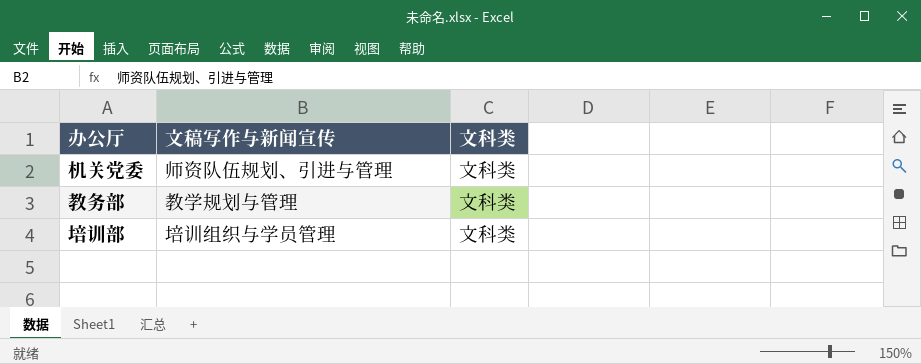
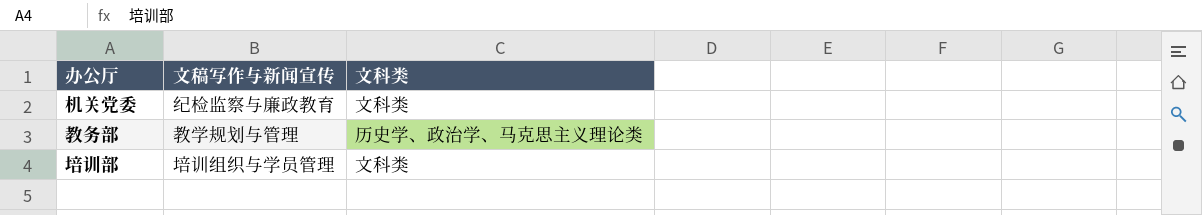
机关党委 | 文稿写作与新闻宣传: 师资队伍规划、引进与管理 -> 纪检监察与廉政教育
教务部 | 文科类: 文科类 -> 历史学、政治学、马克思主义理论类

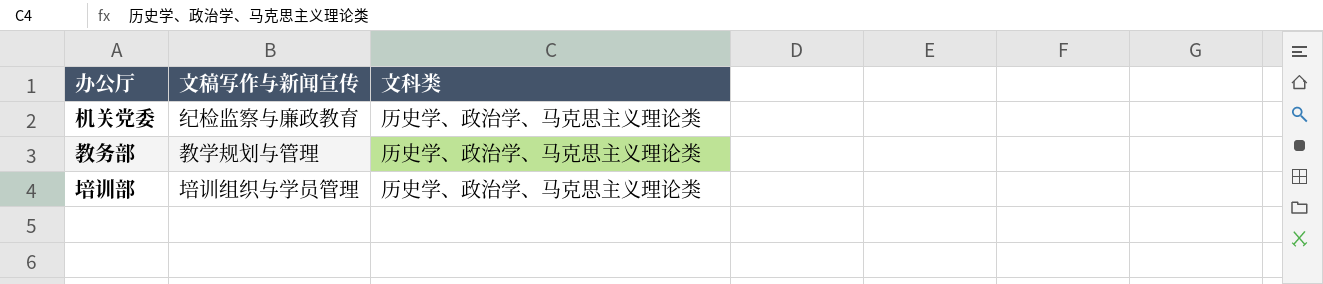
机关党委 | 文科类: 文科类 -> 历史学、政治学、马克思主义理论类
培训部 | 文科类: 文科类 -> 历史学、政治学、马克思主义理论类

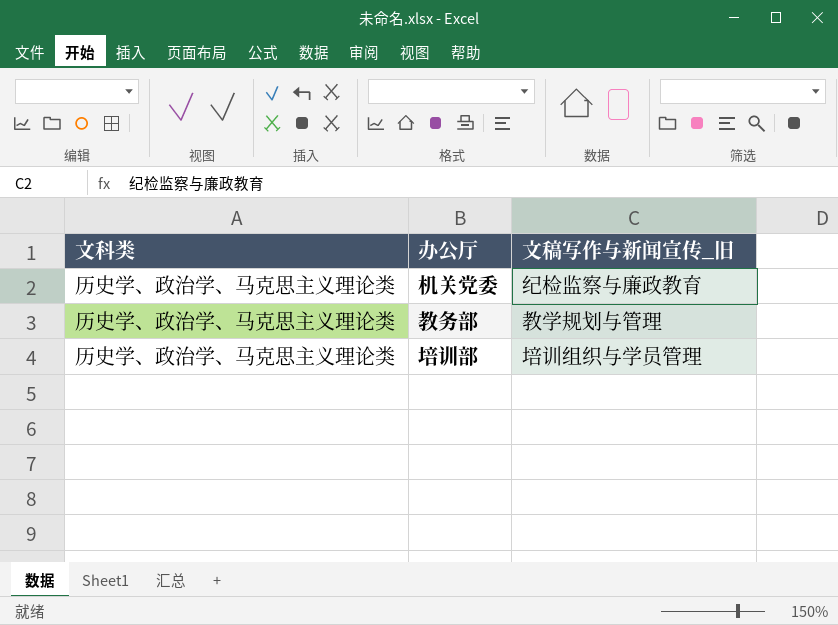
column 文科类 | position: 3 -> 1
column name: 文稿写作与新闻宣传 -> 文稿写作与新闻宣传_旧

